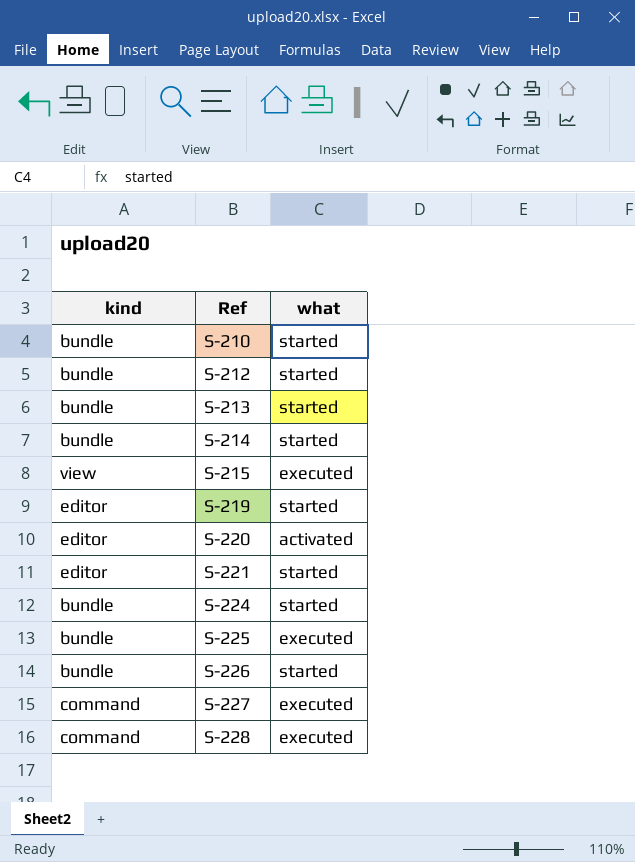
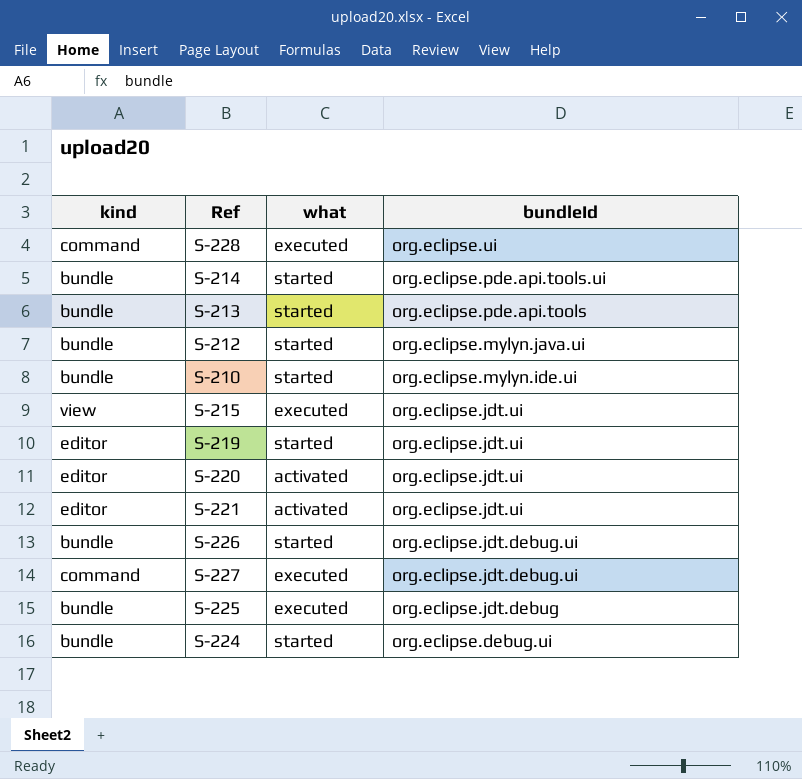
row order: Ref ascending -> bundleId descending
column bundleId | position: none -> 4
S-221 | what: started -> activated

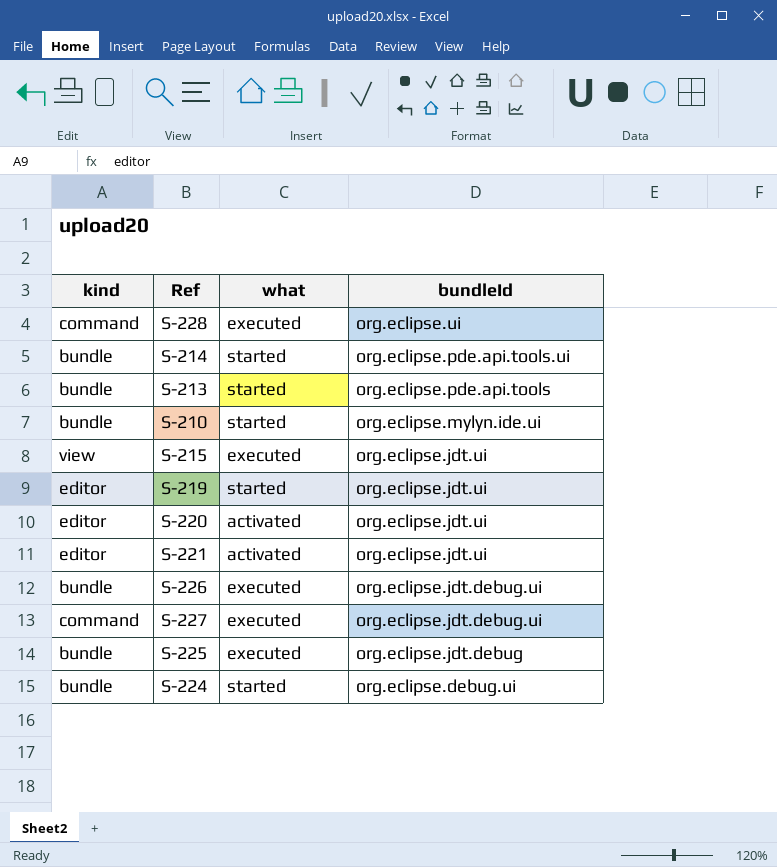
row S-212: bundle | started | org.eclipse.mylyn.java.ui -> none
S-226 | what: started -> executed

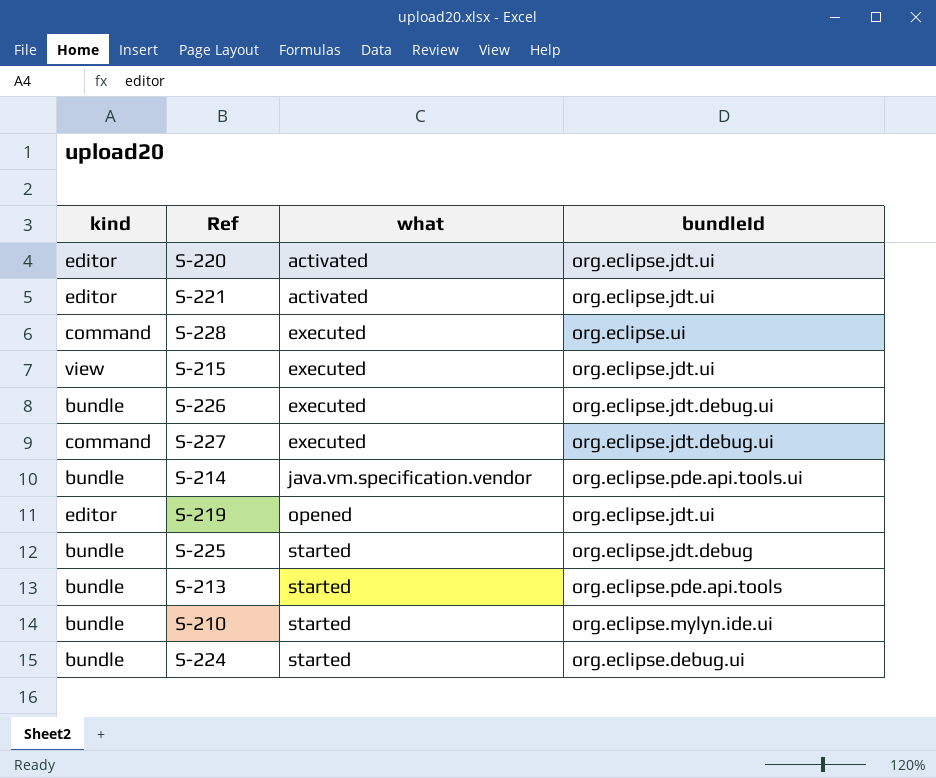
row order: bundleId descending -> what ascending
S-214 | what: started -> java.vm.specification.vendor
S-219 | what: started -> opened
S-225 | what: executed -> started

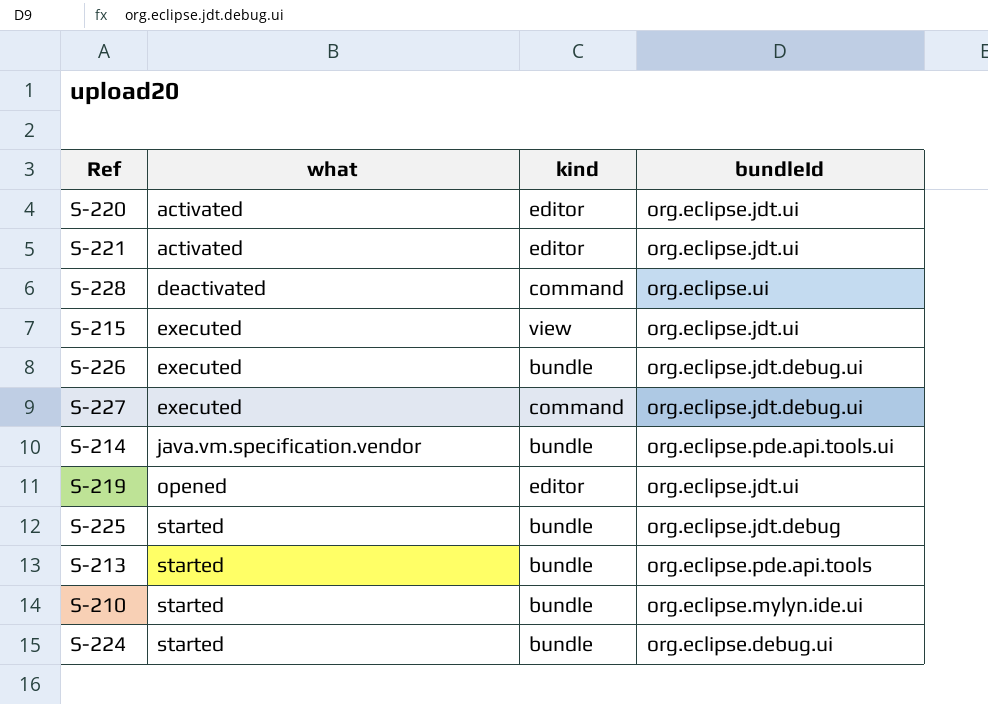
column kind | position: 1 -> 3
S-228 | what: executed -> deactivated

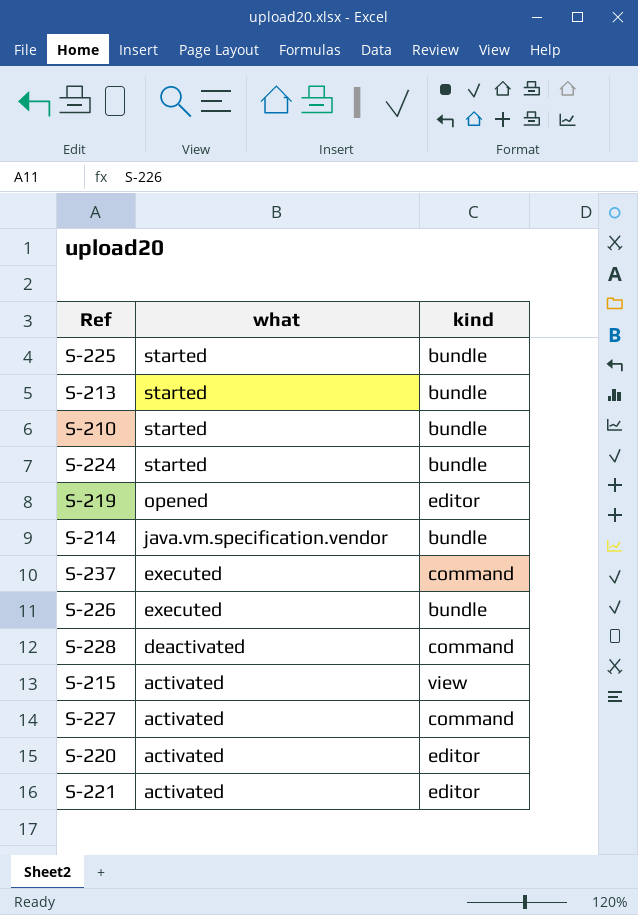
row order: what ascending -> what descending
column bundleId | position: 4 -> none
row S-237: none -> executed | command
S-215 | what: executed -> activated
S-227 | what: executed -> activated

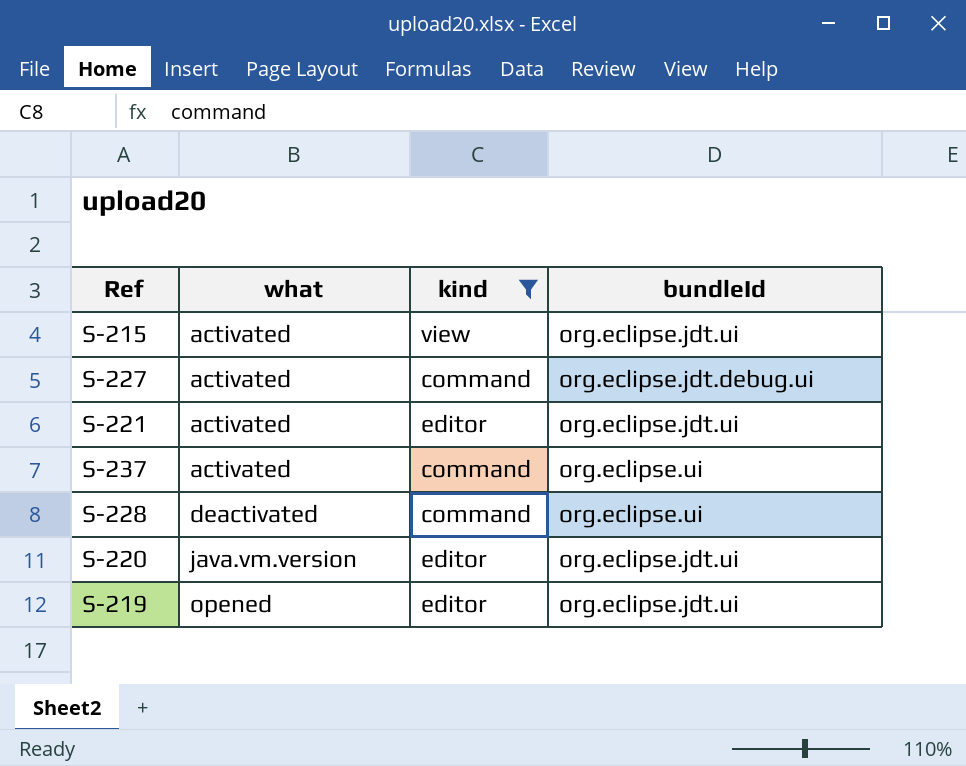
filter: none -> kind != bundle
row order: what descending -> what ascending
column bundleId | position: none -> 4
S-237 | what: executed -> activated
S-220 | what: activated -> java.vm.version

